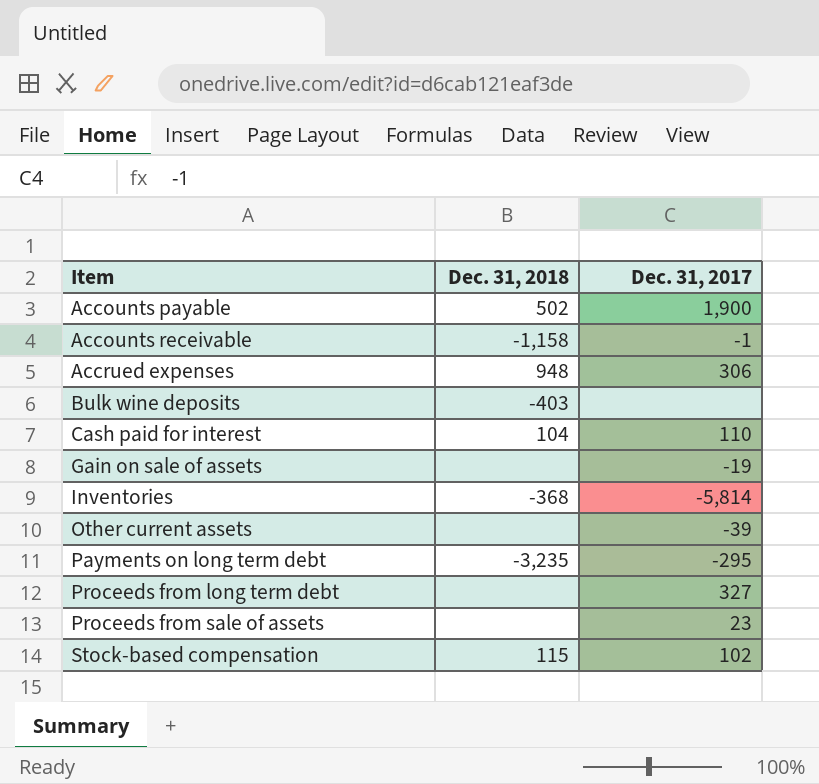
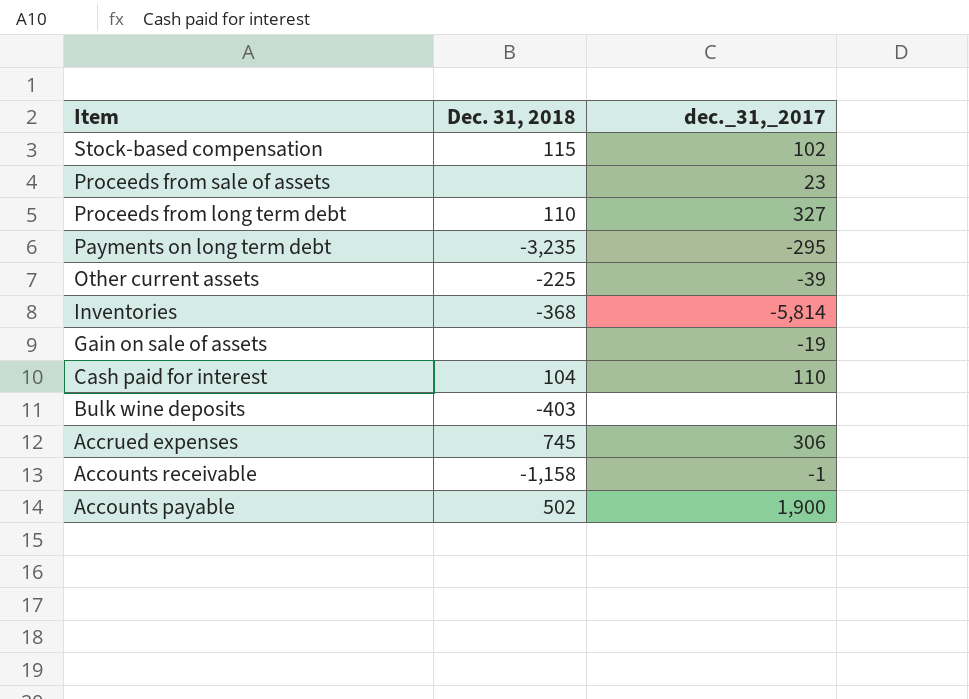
row order: Item ascending -> Item descending
column name: Dec. 31, 2017 -> dec._31,_2017
Proceeds from long term debt | Dec. 31, 2018: none -> 110
Other current assets | Dec. 31, 2018: none -> -225
Accrued expenses | Dec. 31, 2018: 948 -> 745

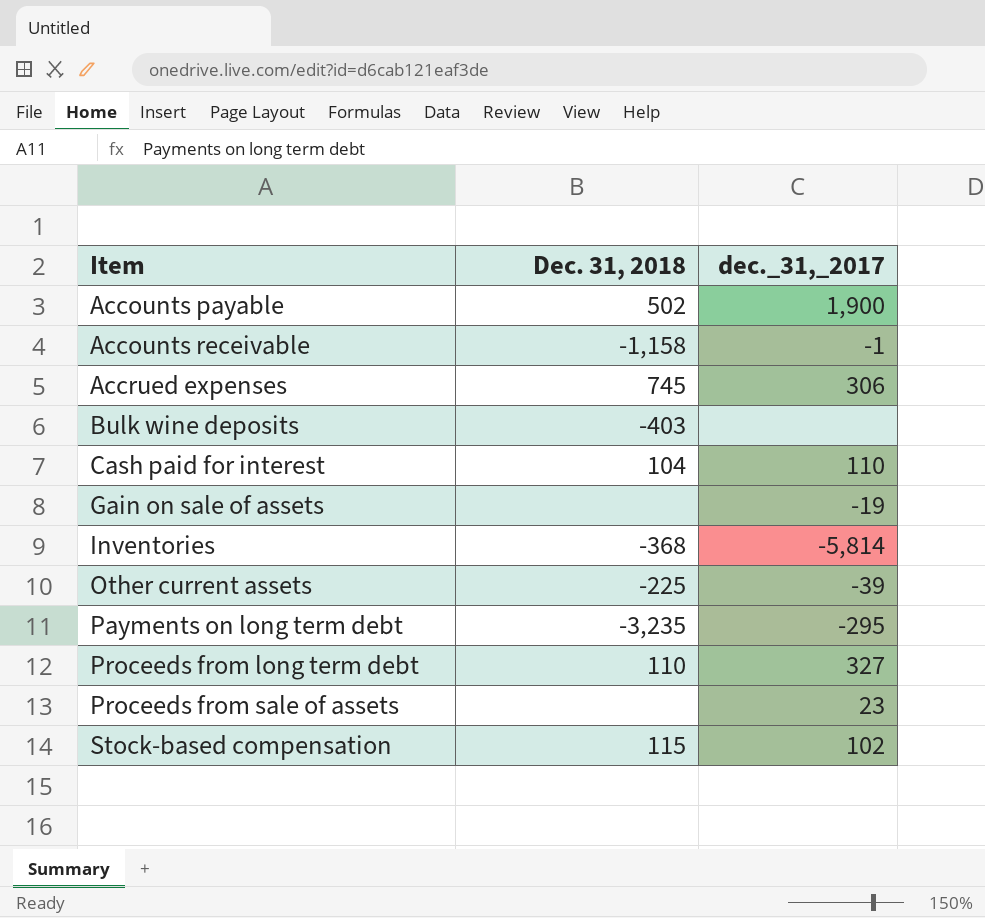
row order: Item descending -> Item ascending

